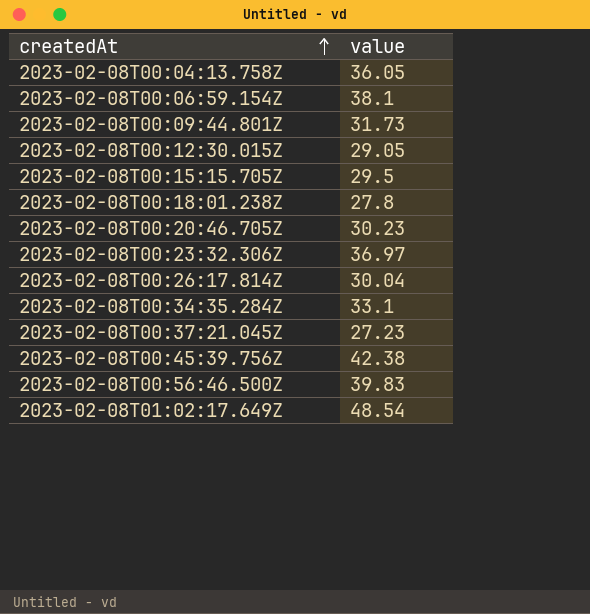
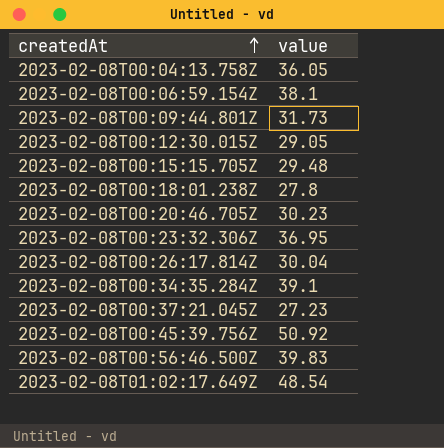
2023-02-08T00:15:15.705Z | value: 29.5 -> 29.48
2023-02-08T00:23:32.306Z | value: 36.97 -> 36.95
2023-02-08T00:34:35.284Z | value: 33.1 -> 39.1
2023-02-08T00:45:39.756Z | value: 42.38 -> 50.92

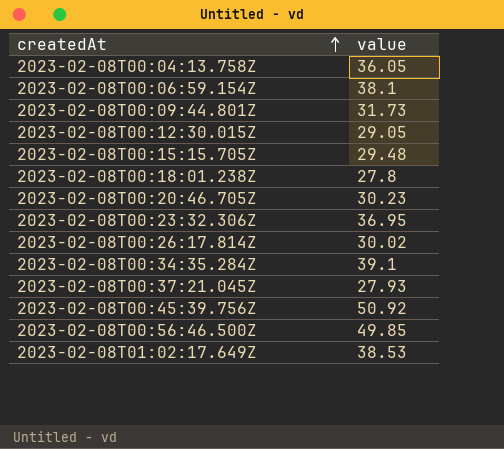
2023-02-08T00:26:17.814Z | value: 30.04 -> 30.02
2023-02-08T00:37:21.045Z | value: 27.23 -> 27.93
2023-02-08T00:56:46.500Z | value: 39.83 -> 49.85
2023-02-08T01:02:17.649Z | value: 48.54 -> 38.53

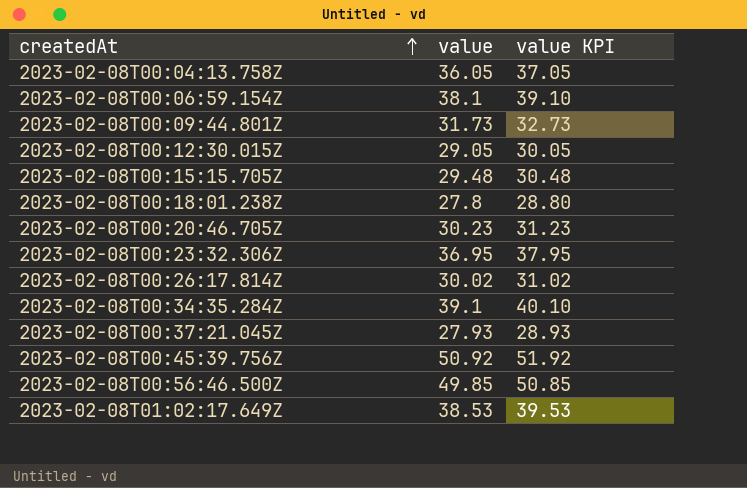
column value KPI | formula: none -> [value] + 1

